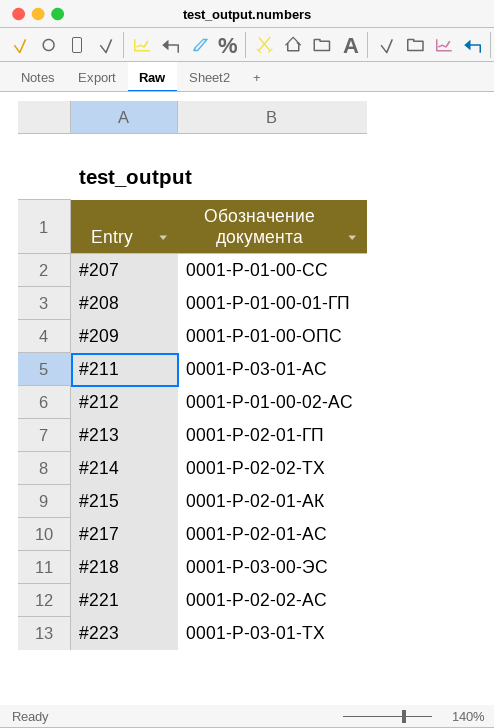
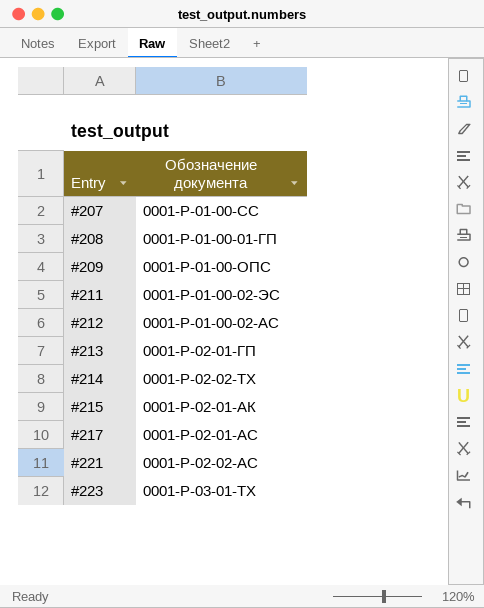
row #218: 0001-Р-03-00-ЭС -> none
#211 | Обозначение документа: 0001-Р-03-01-АС -> 0001-Р-01-00-02-ЭС

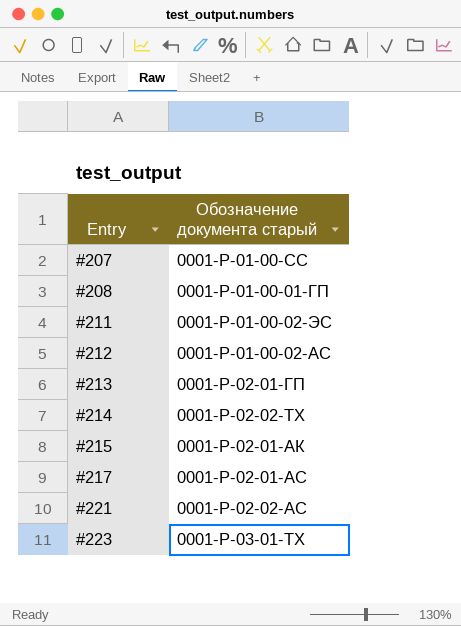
column name: Обозначение документа -> Обозначение документа старый
row #209: 0001-Р-01-00-ОПС -> none

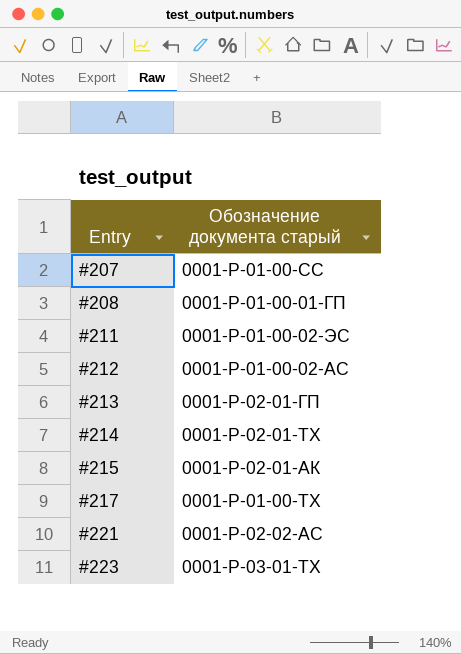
#214 | Обозначение документа старый: 0001-Р-02-02-ТХ -> 0001-Р-02-01-ТХ
#217 | Обозначение документа старый: 0001-Р-02-01-АС -> 0001-Р-01-00-ТХ

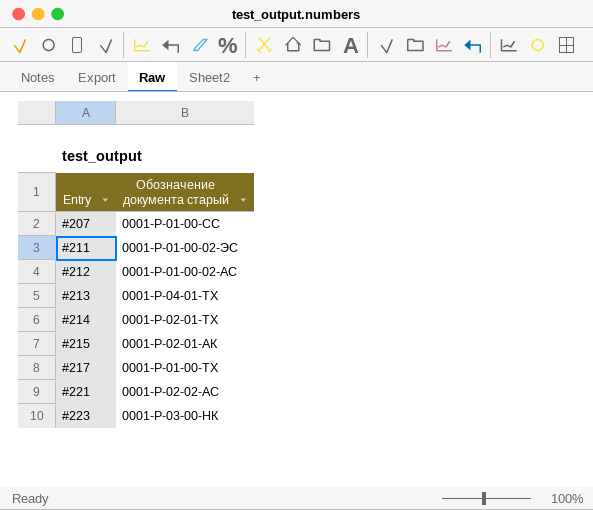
row #208: 0001-Р-01-00-01-ГП -> none
#213 | Обозначение документа старый: 0001-Р-02-01-ГП -> 0001-Р-04-01-ТХ
#223 | Обозначение документа старый: 0001-Р-03-01-ТХ -> 0001-Р-03-00-НК

